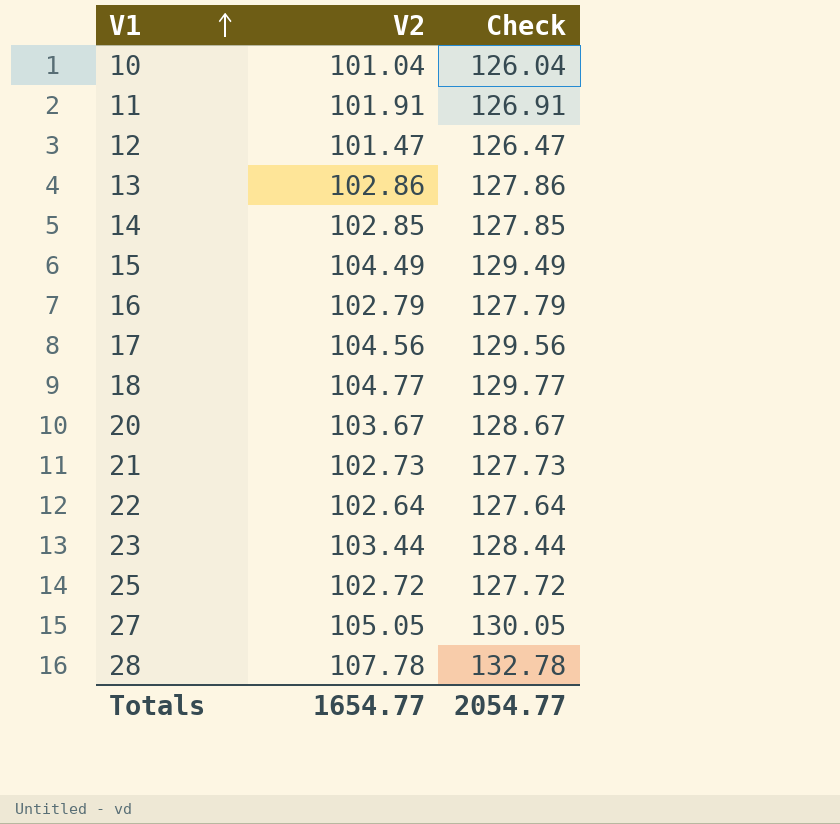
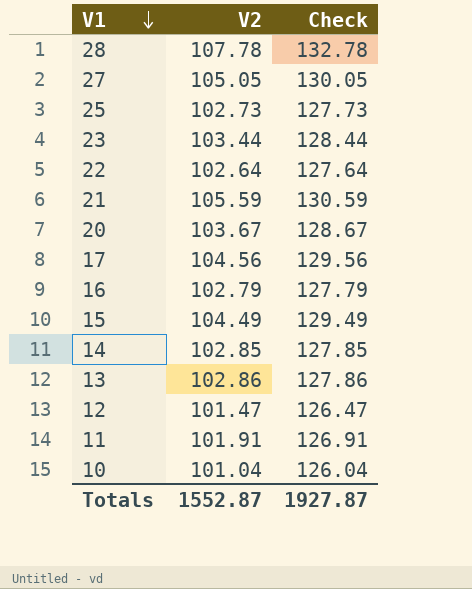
row order: V1 ascending -> V1 descending
row 18: 104.77 | 129.77 -> none
25 | V2: 102.72 -> 102.73
25 | Check: 127.72 -> 127.73
21 | V2: 102.73 -> 105.59
21 | Check: 127.73 -> 130.59
Totals | V2: 1654.77 -> 1552.87
Totals | Check: 2054.77 -> 1927.87

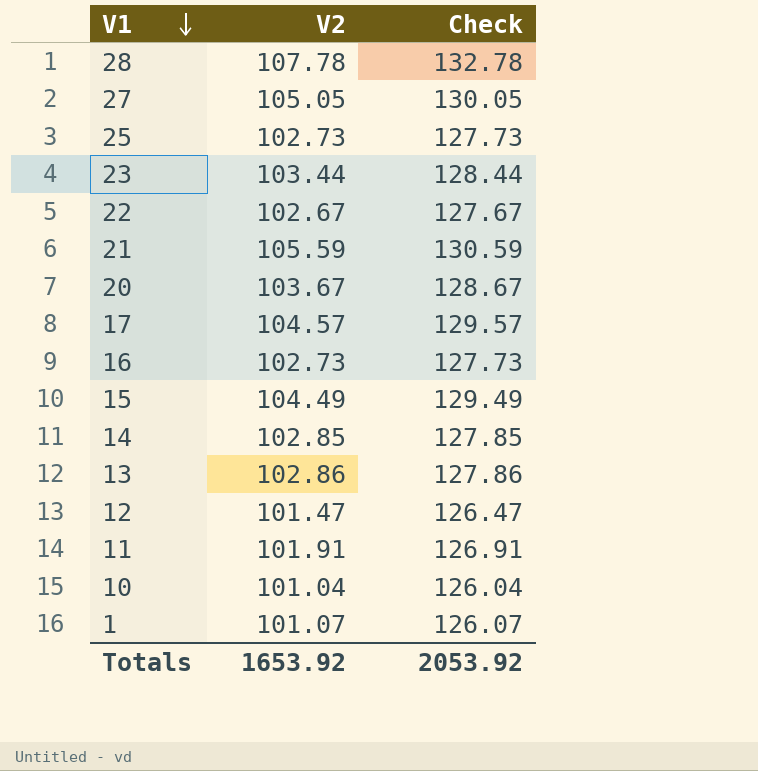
22 | V2: 102.64 -> 102.67
22 | Check: 127.64 -> 127.67
17 | V2: 104.56 -> 104.57
17 | Check: 129.56 -> 129.57
16 | V2: 102.79 -> 102.73
16 | Check: 127.79 -> 127.73
row 1: none -> 101.07 | 126.07
Totals | V2: 1552.87 -> 1653.92
Totals | Check: 1927.87 -> 2053.92

